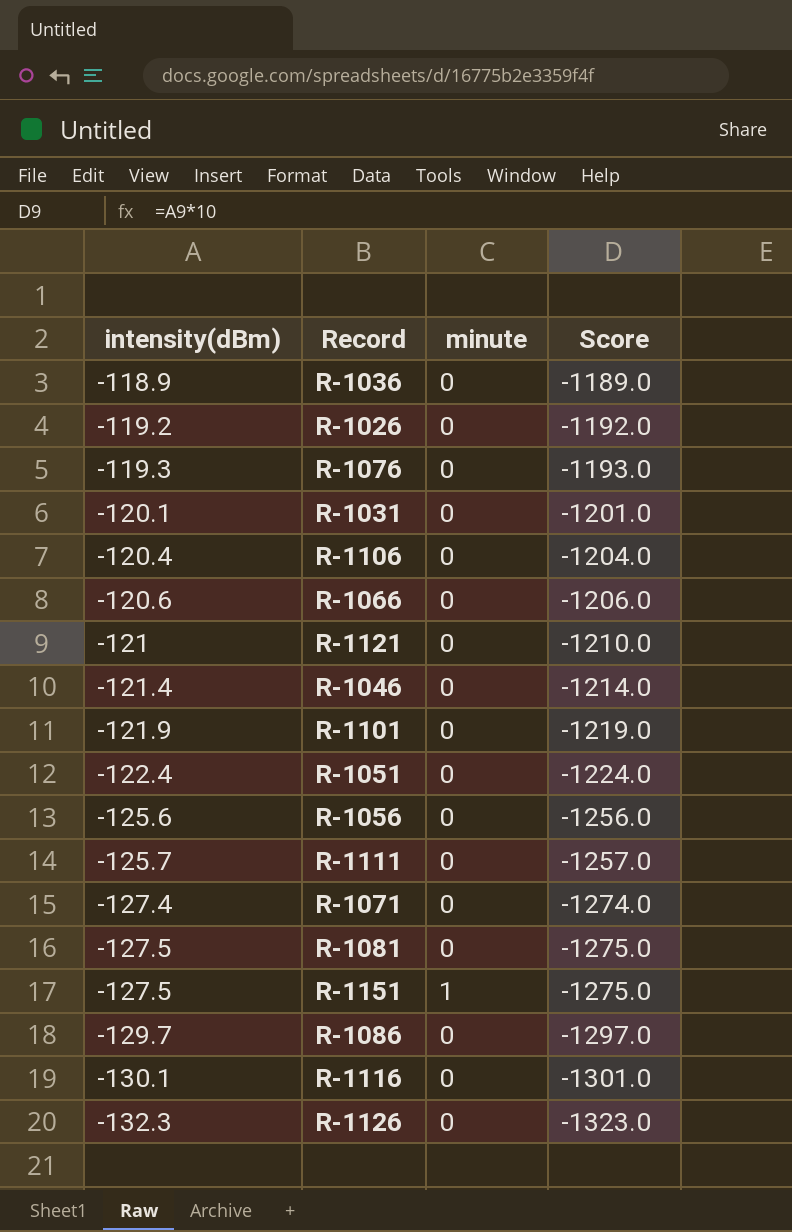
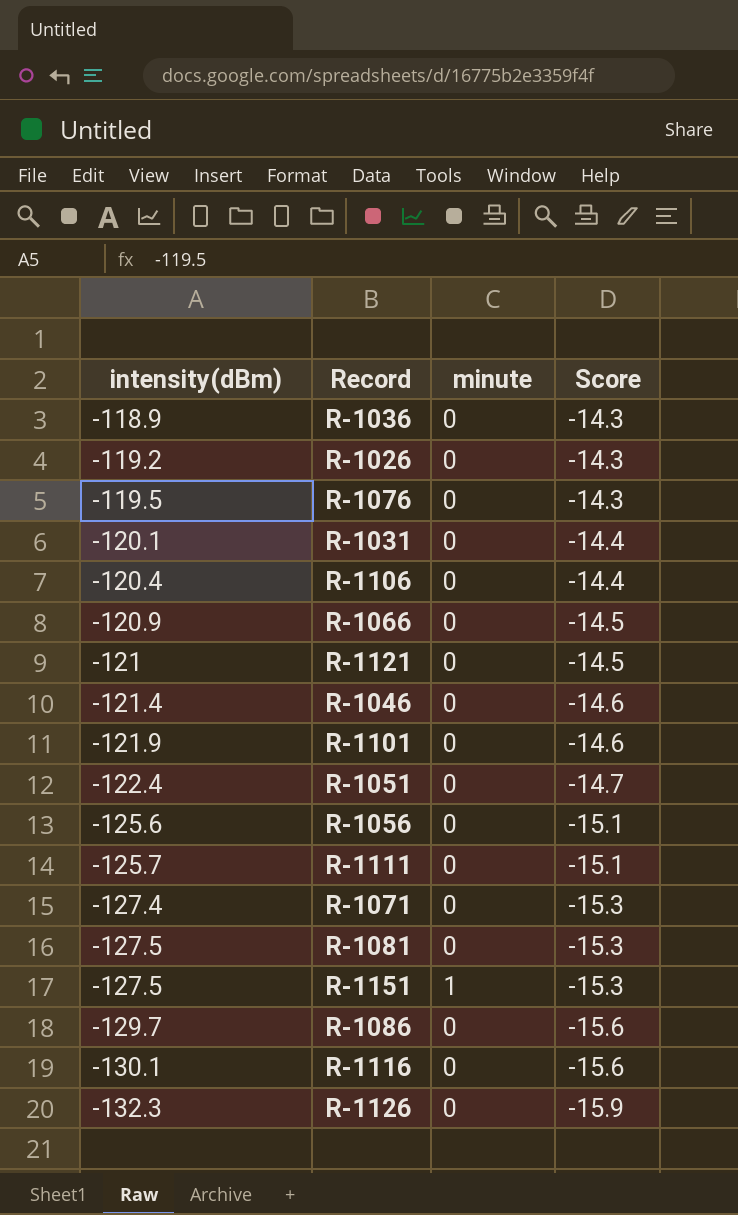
column Score | formula: [intensity(dBm)] * 10 -> [intensity(dBm)] * 0.12
R-1076 | intensity(dBm): -119.3 -> -119.5
R-1066 | intensity(dBm): -120.6 -> -120.9

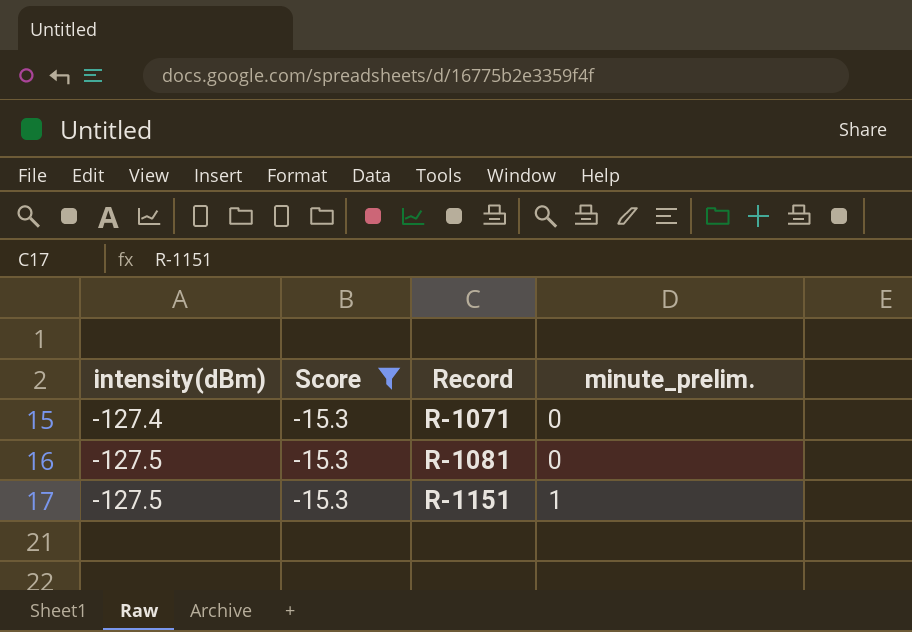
filter: none -> Score = -15.3
column Score | position: 4 -> 2
column name: minute -> minute_prelim.

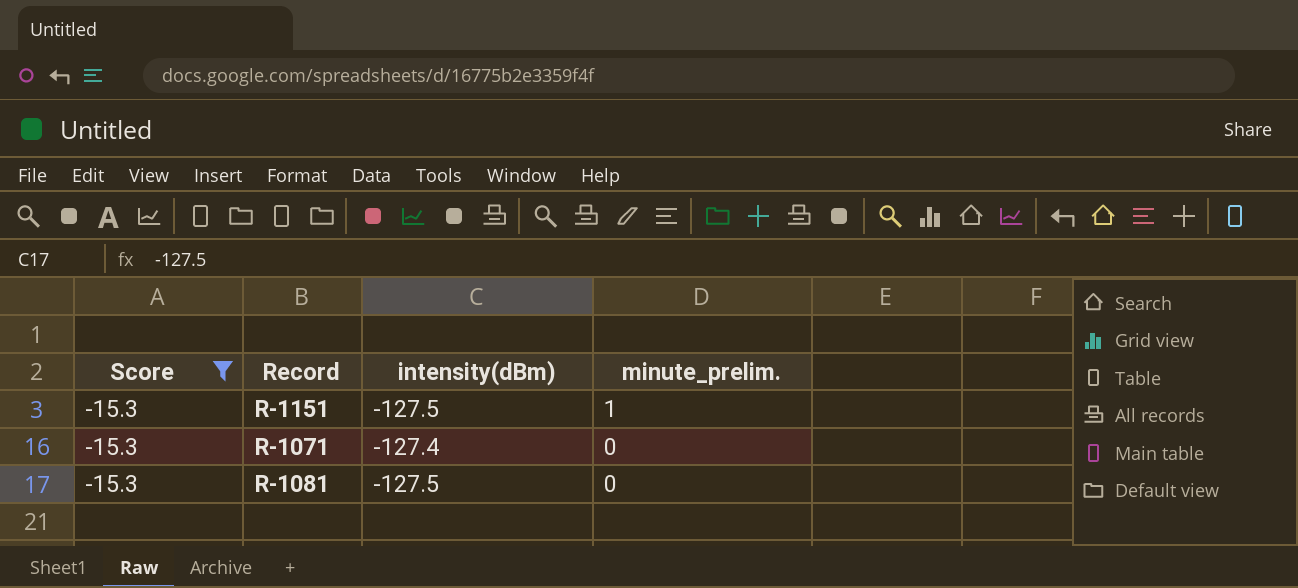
row order: intensity(dBm) descending -> minute_prelim. descending
column intensity(dBm) | position: 1 -> 3

